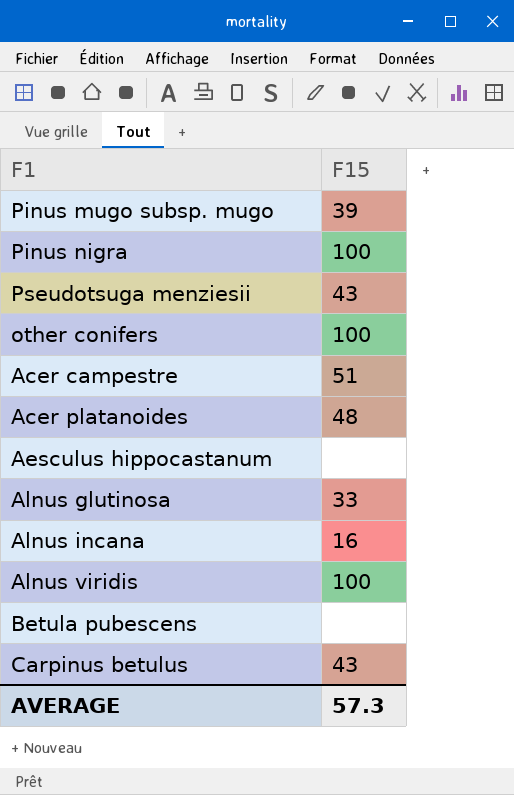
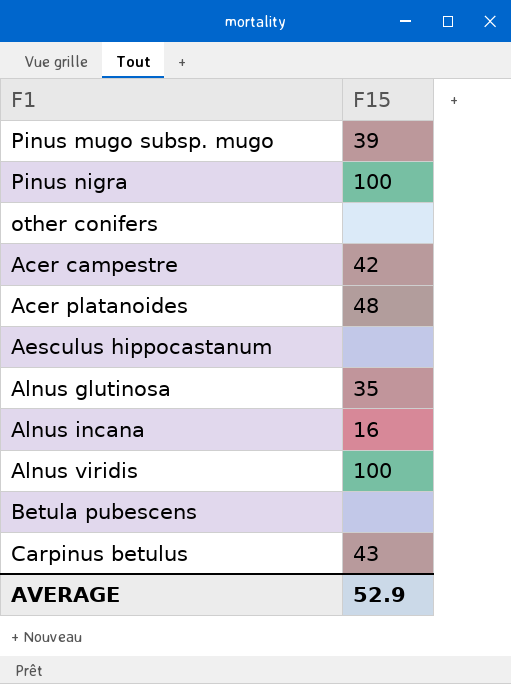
row Pseudotsuga menziesii: 43 -> none
other conifers | F15: 100 -> none
Acer campestre | F15: 51 -> 42
Alnus glutinosa | F15: 33 -> 35
AVERAGE | F15: 57.3 -> 52.9

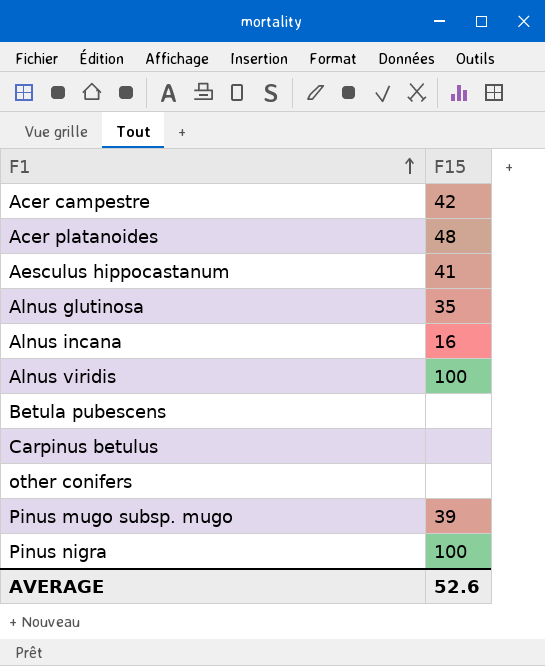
row order: none -> F1 ascending
Aesculus hippocastanum | F15: none -> 41
Carpinus betulus | F15: 43 -> none
AVERAGE | F15: 52.9 -> 52.6

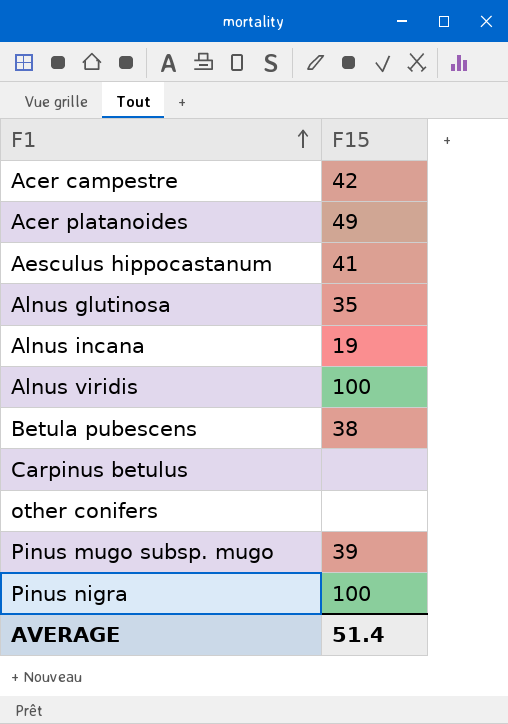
Acer platanoides | F15: 48 -> 49
Alnus incana | F15: 16 -> 19
Betula pubescens | F15: none -> 38
AVERAGE | F15: 52.6 -> 51.4

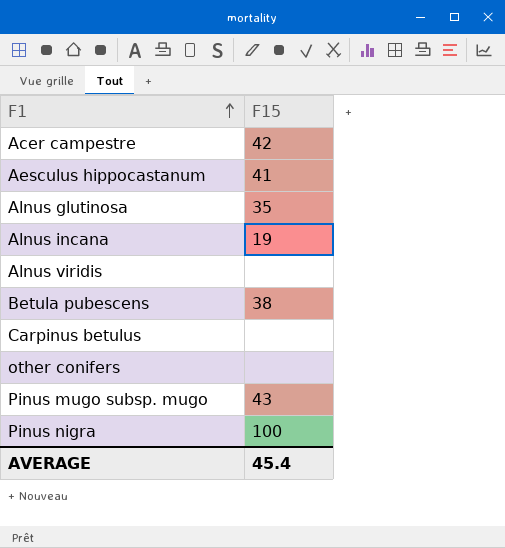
row Acer platanoides: 49 -> none
Alnus viridis | F15: 100 -> none
Pinus mugo subsp. mugo | F15: 39 -> 43
AVERAGE | F15: 51.4 -> 45.4

